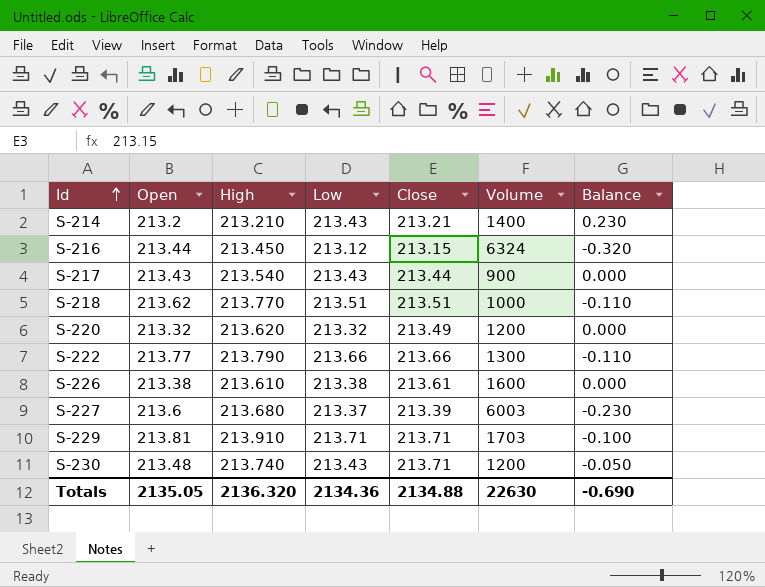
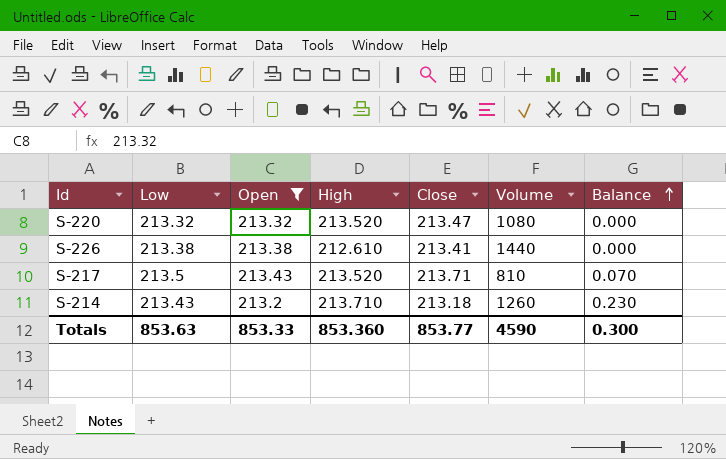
filter: none -> Open <= 213.43
row order: Id ascending -> Balance ascending
column Low | position: 4 -> 2
S-220 | High: 213.620 -> 213.520
S-220 | Close: 213.49 -> 213.47
S-220 | Volume: 1200 -> 1080
S-226 | High: 213.610 -> 212.610
S-226 | Close: 213.61 -> 213.41
S-226 | Volume: 1600 -> 1440
S-217 | Low: 213.43 -> 213.5
S-217 | High: 213.540 -> 213.520
S-217 | Close: 213.44 -> 213.71
S-217 | Volume: 900 -> 810
S-217 | Balance: 0.000 -> 0.070
S-214 | High: 213.210 -> 213.710
S-214 | Close: 213.21 -> 213.18
S-214 | Volume: 1400 -> 1260
Totals | Low: 2134.36 -> 853.63
Totals | Open: 2135.05 -> 853.33
Totals | High: 2136.320 -> 853.360
Totals | Close: 2134.88 -> 853.77
Totals | Volume: 22630 -> 4590
Totals | Balance: -0.690 -> 0.300

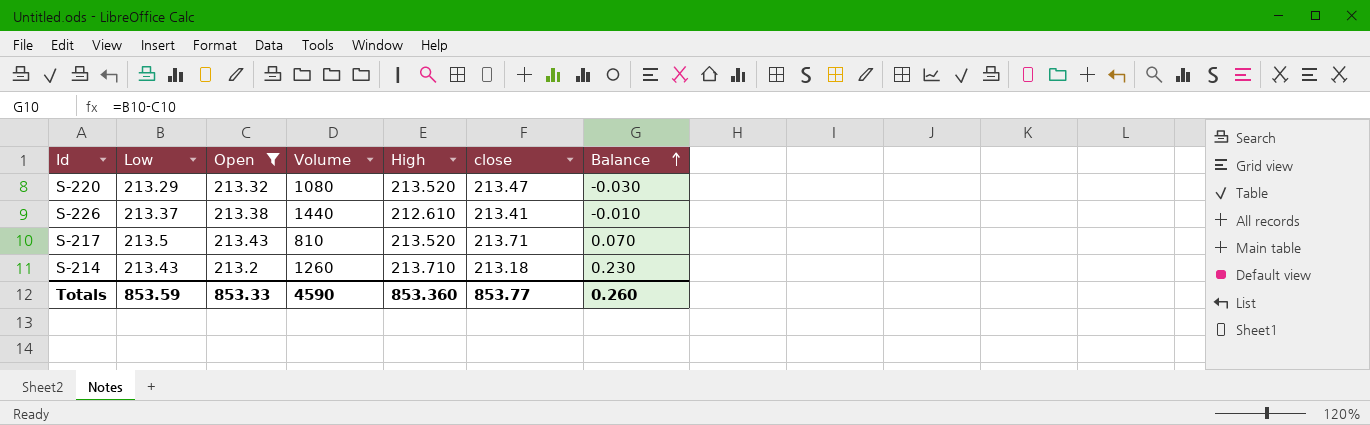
column Volume | position: 6 -> 4
column name: Close -> close
S-220 | Low: 213.32 -> 213.29
S-220 | Balance: 0.000 -> -0.030
S-226 | Low: 213.38 -> 213.37
S-226 | Balance: 0.000 -> -0.010
Totals | Low: 853.63 -> 853.59
Totals | Balance: 0.300 -> 0.260

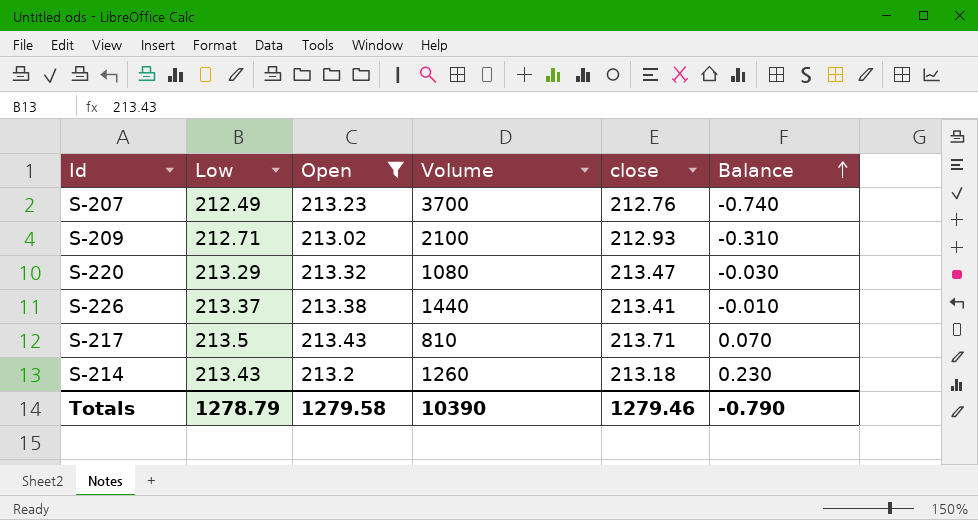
column High | position: 5 -> none
row S-207: none -> 212.49 | 213.23 | 3700 | 212.76 | -0.740
row S-209: none -> 212.71 | 213.02 | 2100 | 212.93 | -0.310
Totals | Low: 853.59 -> 1278.79
Totals | Open: 853.33 -> 1279.58
Totals | Volume: 4590 -> 10390
Totals | close: 853.77 -> 1279.46
Totals | Balance: 0.260 -> -0.790

